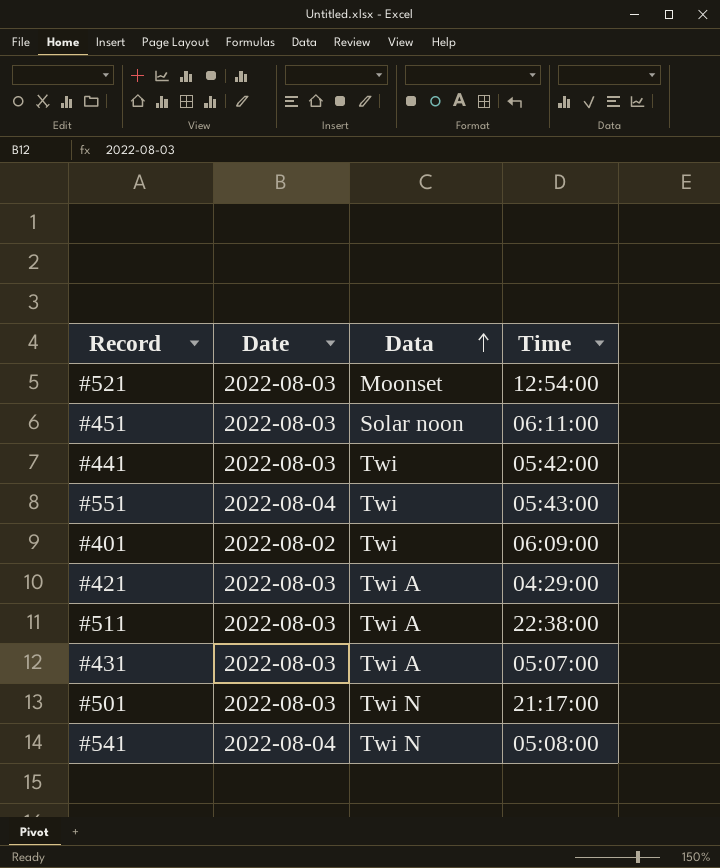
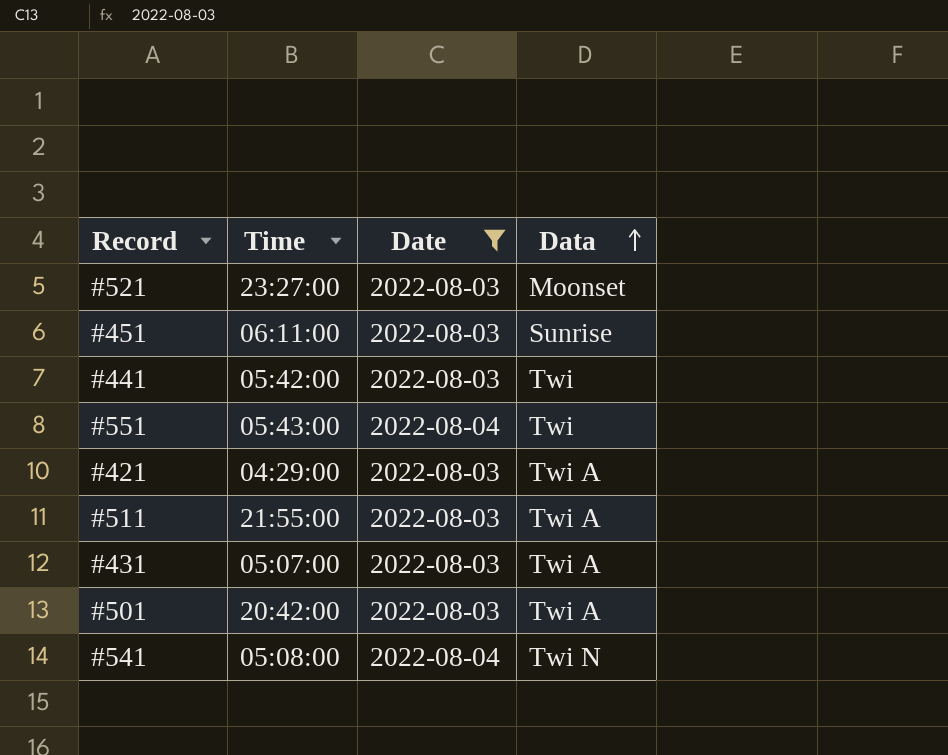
filter: none -> Date != 2022-08-02
column Time | position: 4 -> 2
#521 | Time: 12:54:00 -> 23:27:00
#451 | Data: Solar noon -> Sunrise
#511 | Time: 22:38:00 -> 21:55:00
#501 | Time: 21:17:00 -> 20:42:00
#501 | Data: Twi N -> Twi A

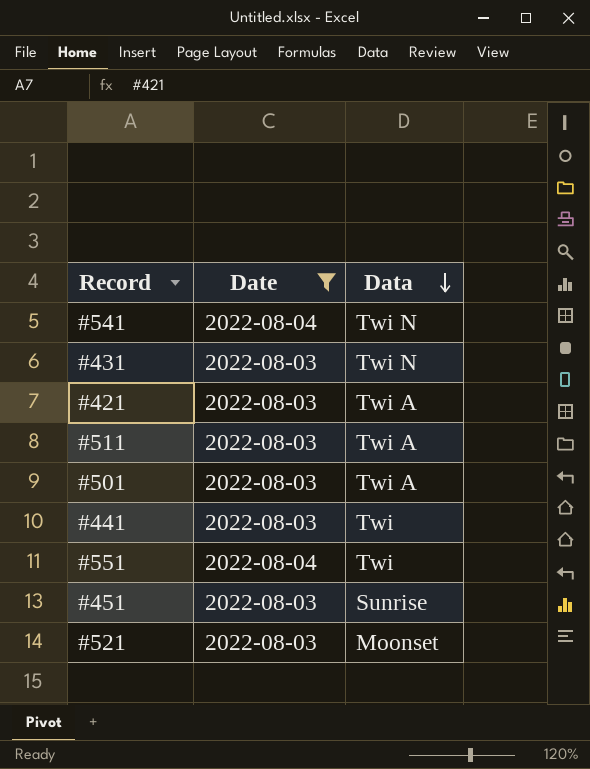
row order: Data ascending -> Data descending
column Time | position: 2 -> none
#431 | Data: Twi A -> Twi N

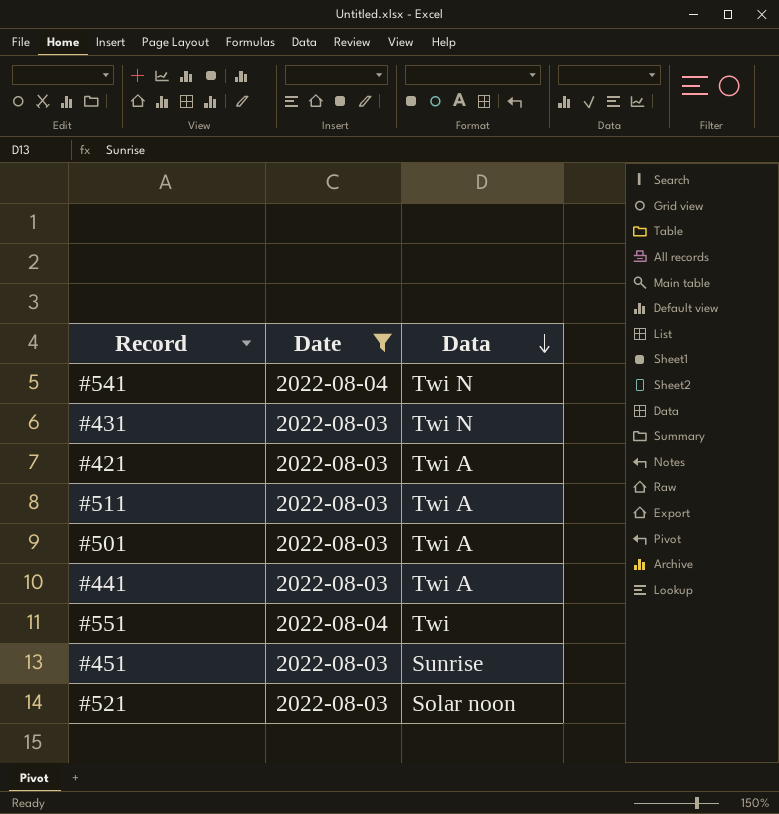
#441 | Data: Twi -> Twi A
#521 | Data: Moonset -> Solar noon

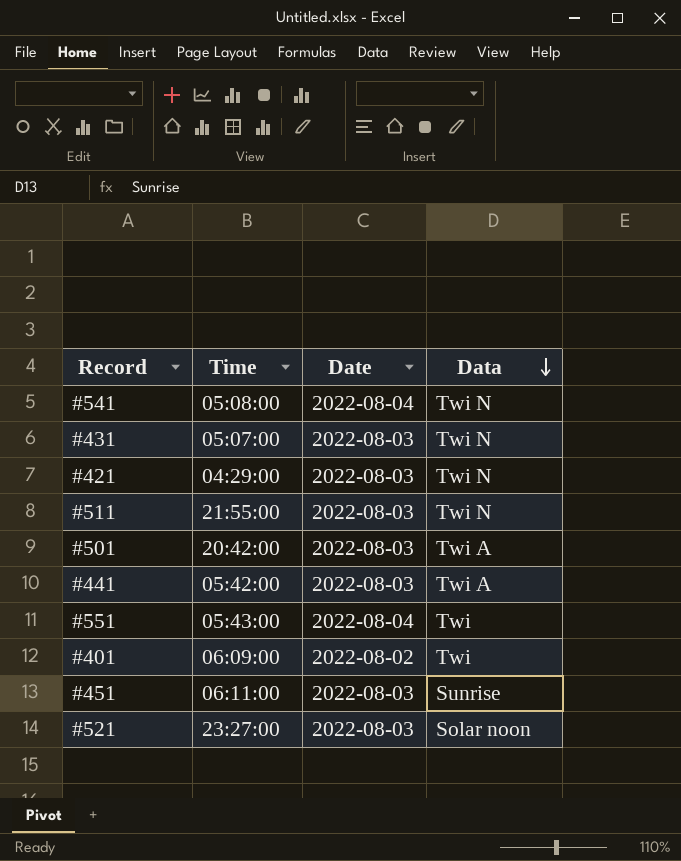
filter: Date != 2022-08-02 -> none
column Time | position: none -> 2
#421 | Data: Twi A -> Twi N
#511 | Data: Twi A -> Twi N

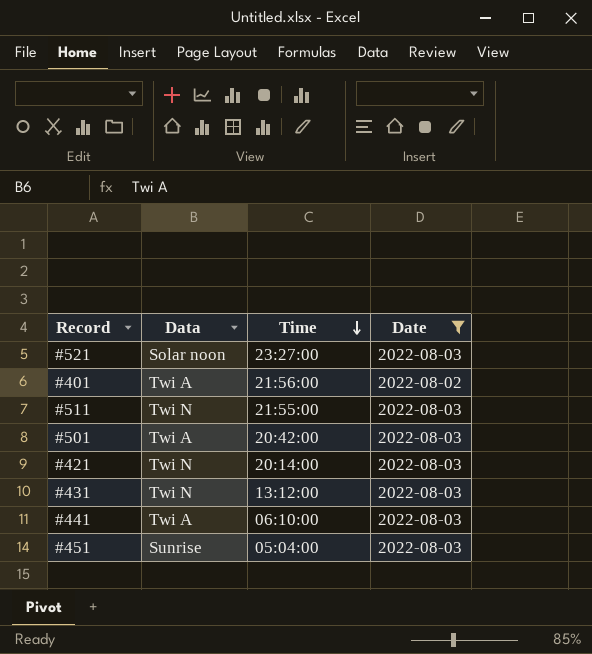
filter: none -> Date != 2022-08-04
row order: Data descending -> Time descending
column Data | position: 4 -> 2
#401 | Data: Twi -> Twi A
#401 | Time: 06:09:00 -> 21:56:00
#421 | Time: 04:29:00 -> 20:14:00
#431 | Time: 05:07:00 -> 13:12:00
#441 | Time: 05:42:00 -> 06:10:00
#451 | Time: 06:11:00 -> 05:04:00

